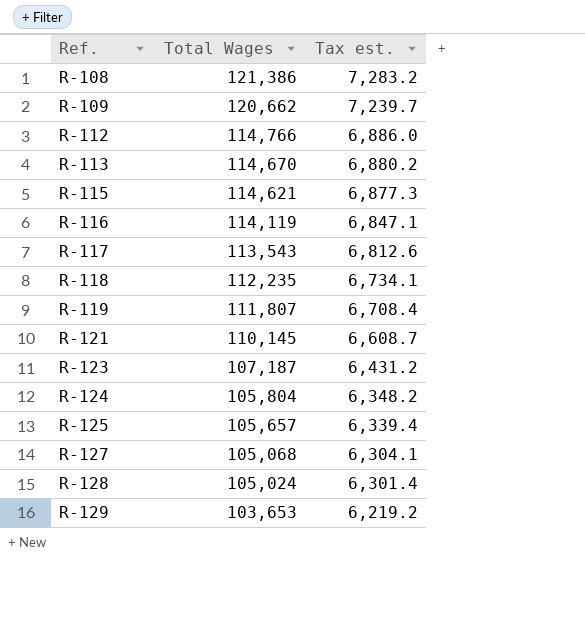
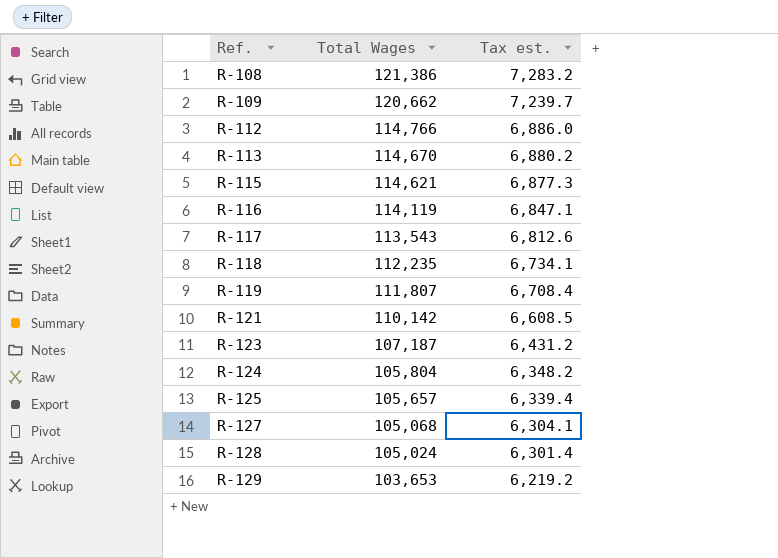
R-121 | Total Wages: 110,145 -> 110,142
R-121 | Tax est.: 6,608.7 -> 6,608.5

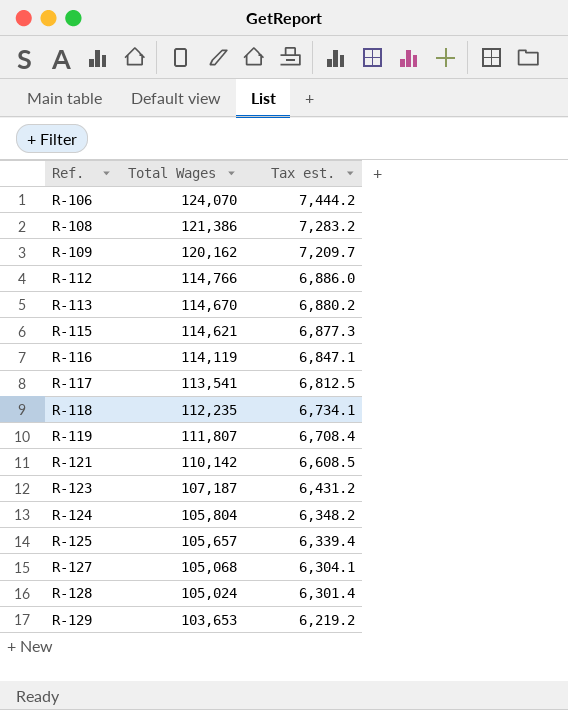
row R-106: none -> 124,070 | 7,444.2
R-109 | Total Wages: 120,662 -> 120,162
R-109 | Tax est.: 7,239.7 -> 7,209.7
R-117 | Total Wages: 113,543 -> 113,541
R-117 | Tax est.: 6,812.6 -> 6,812.5

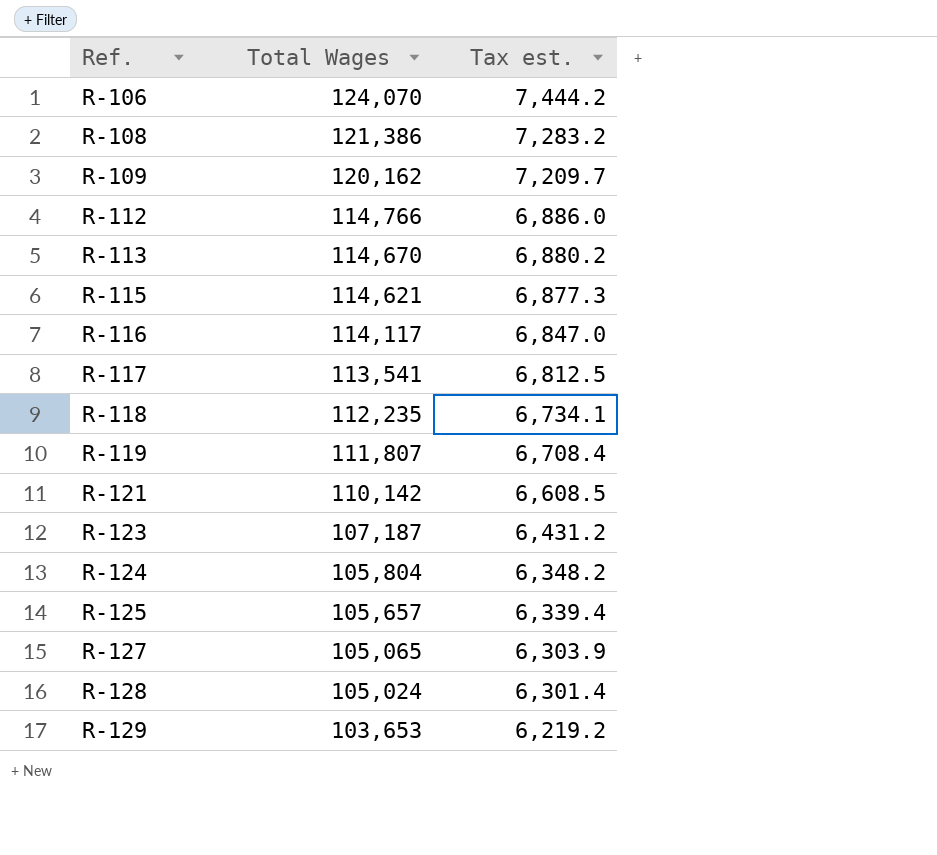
R-116 | Total Wages: 114,119 -> 114,117
R-116 | Tax est.: 6,847.1 -> 6,847.0
R-127 | Total Wages: 105,068 -> 105,065
R-127 | Tax est.: 6,304.1 -> 6,303.9

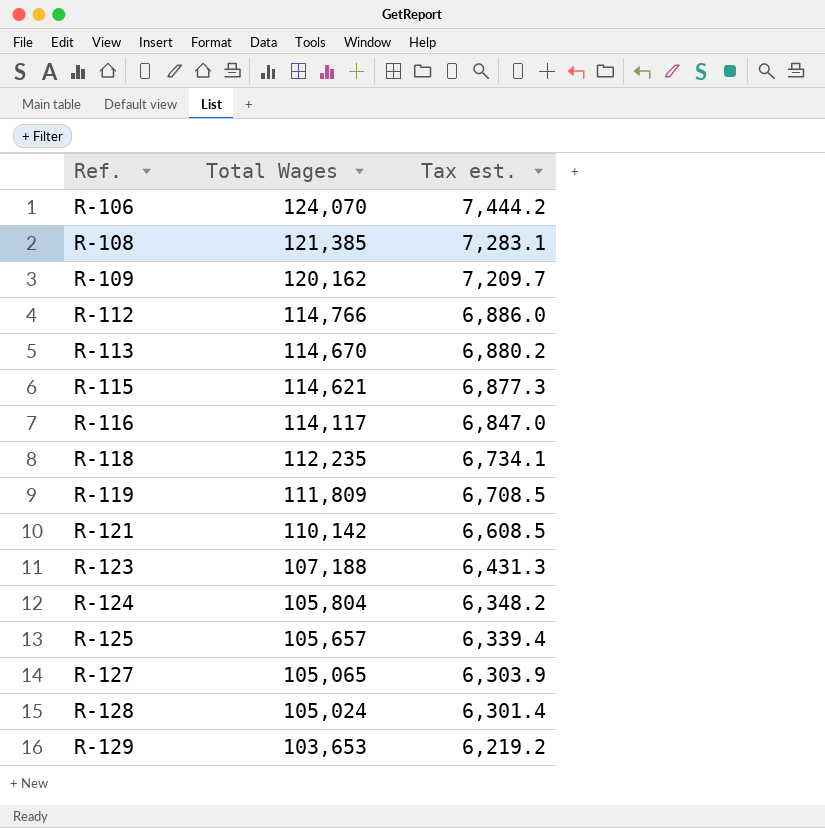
row R-117: 113,541 | 6,812.5 -> none
R-108 | Total Wages: 121,386 -> 121,385
R-108 | Tax est.: 7,283.2 -> 7,283.1
R-119 | Total Wages: 111,807 -> 111,809
R-119 | Tax est.: 6,708.4 -> 6,708.5
R-123 | Total Wages: 107,187 -> 107,188
R-123 | Tax est.: 6,431.2 -> 6,431.3

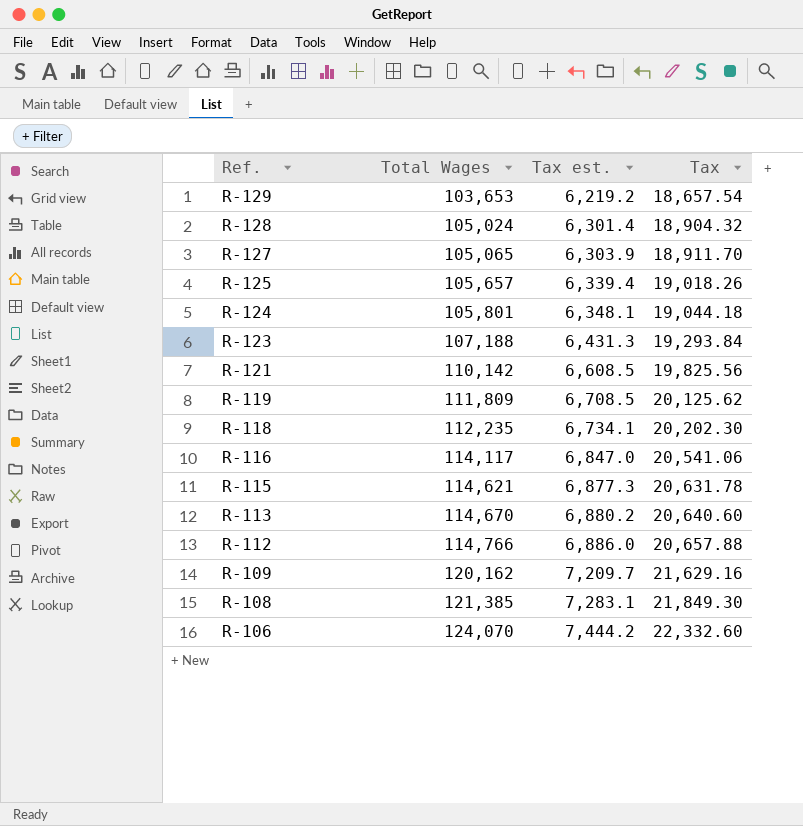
row order: Ref. ascending -> Ref. descending
column Tax | formula: none -> [Total Wages] * 0.18
R-124 | Total Wages: 105,804 -> 105,801
R-124 | Tax est.: 6,348.2 -> 6,348.1

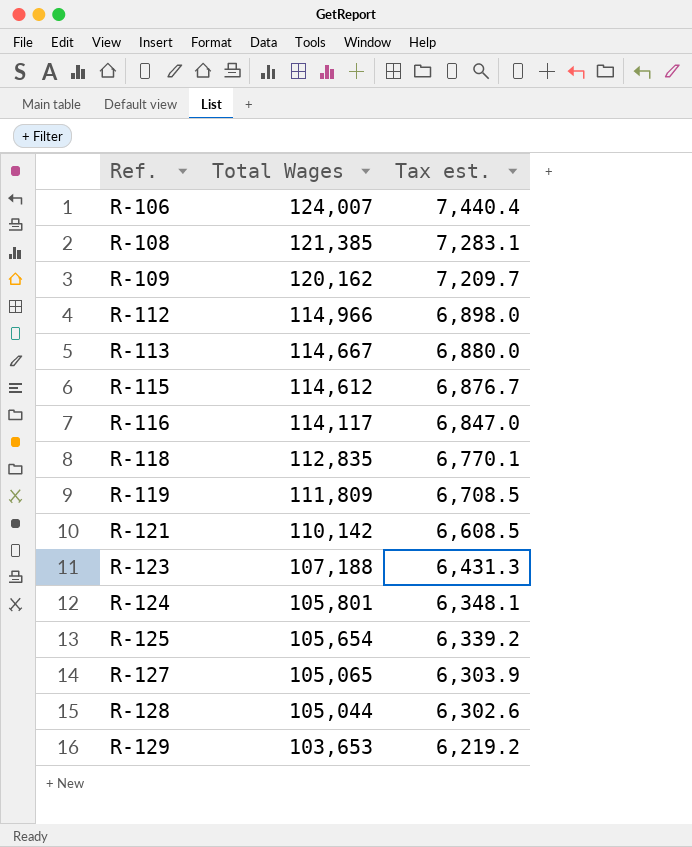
row order: Ref. descending -> Ref. ascending
column Tax | formula: [Total Wages] * 0.18 -> none
R-106 | Total Wages: 124,070 -> 124,007
R-106 | Tax est.: 7,444.2 -> 7,440.4
R-112 | Total Wages: 114,766 -> 114,966
R-112 | Tax est.: 6,886.0 -> 6,898.0
R-113 | Total Wages: 114,670 -> 114,667
R-113 | Tax est.: 6,880.2 -> 6,880.0
R-115 | Total Wages: 114,621 -> 114,612
R-115 | Tax est.: 6,877.3 -> 6,876.7
R-118 | Total Wages: 112,235 -> 112,835
R-118 | Tax est.: 6,734.1 -> 6,770.1
R-125 | Total Wages: 105,657 -> 105,654
R-125 | Tax est.: 6,339.4 -> 6,339.2
R-128 | Total Wages: 105,024 -> 105,044
R-128 | Tax est.: 6,301.4 -> 6,302.6

